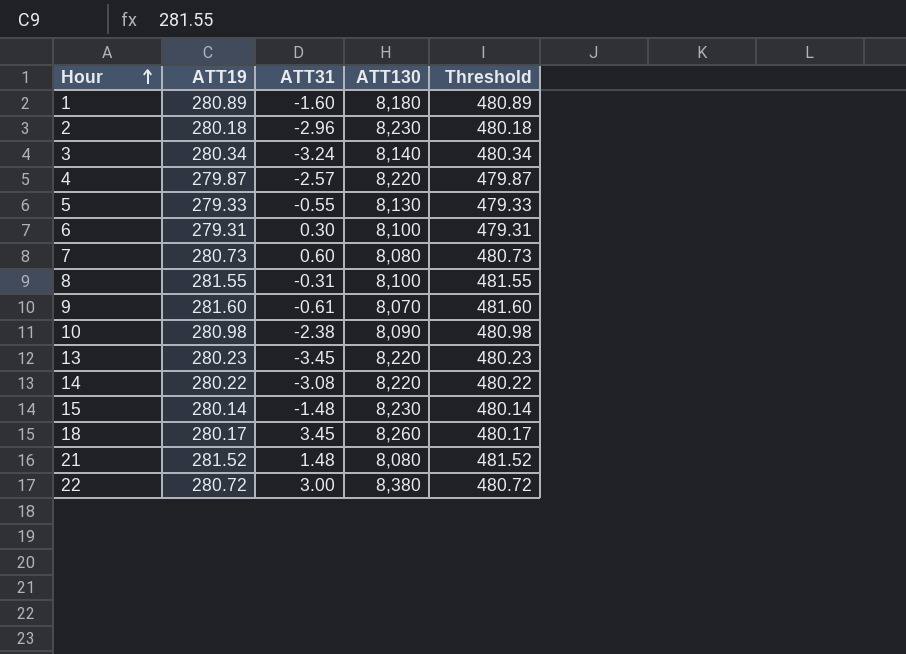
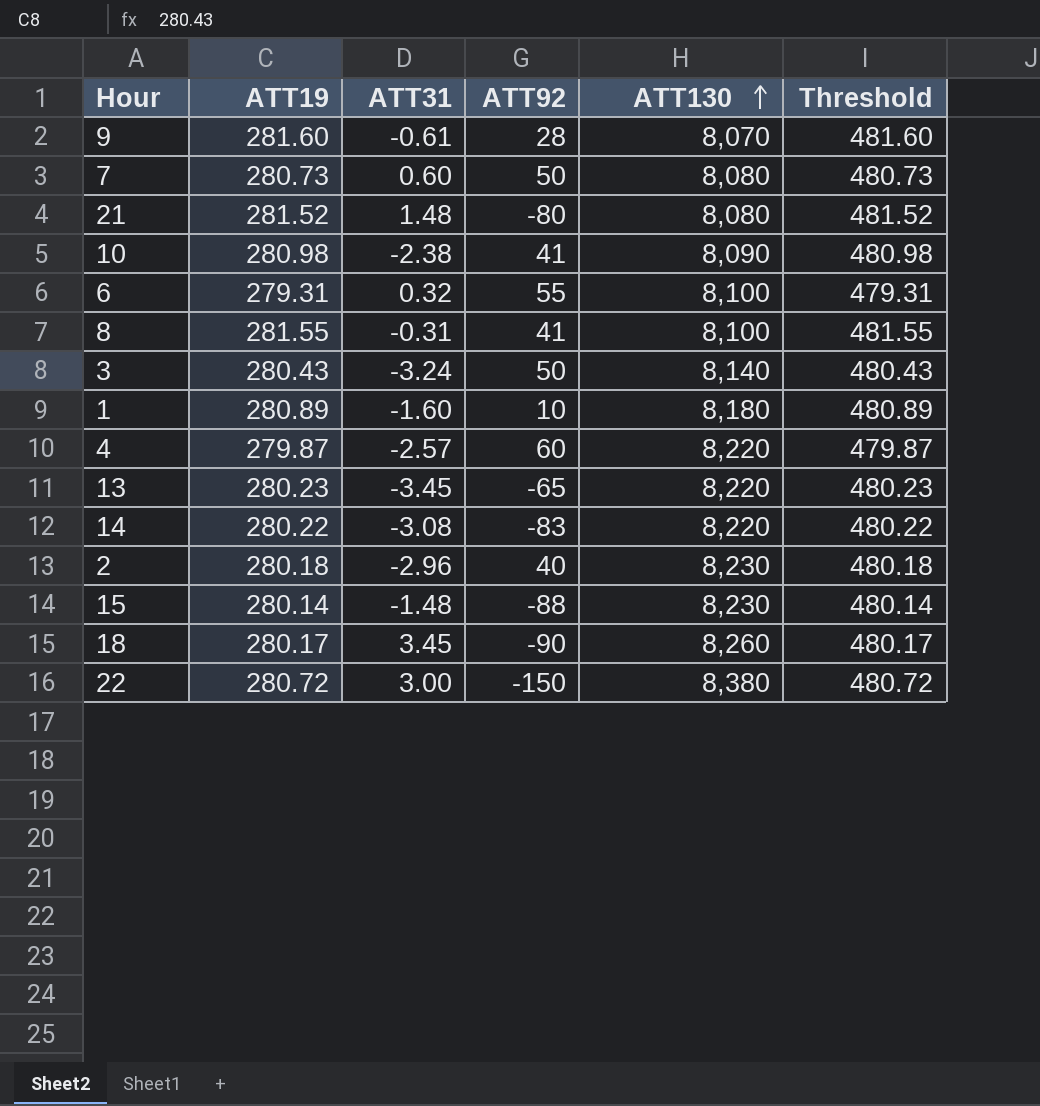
row order: Hour ascending -> ATT130 ascending
column ATT92 | position: none -> 4
row 5: 279.33 | -0.55 | 8,130 | 479.33 -> none
6 | ATT31: 0.30 -> 0.32
3 | ATT19: 280.34 -> 280.43
3 | Threshold: 480.34 -> 480.43

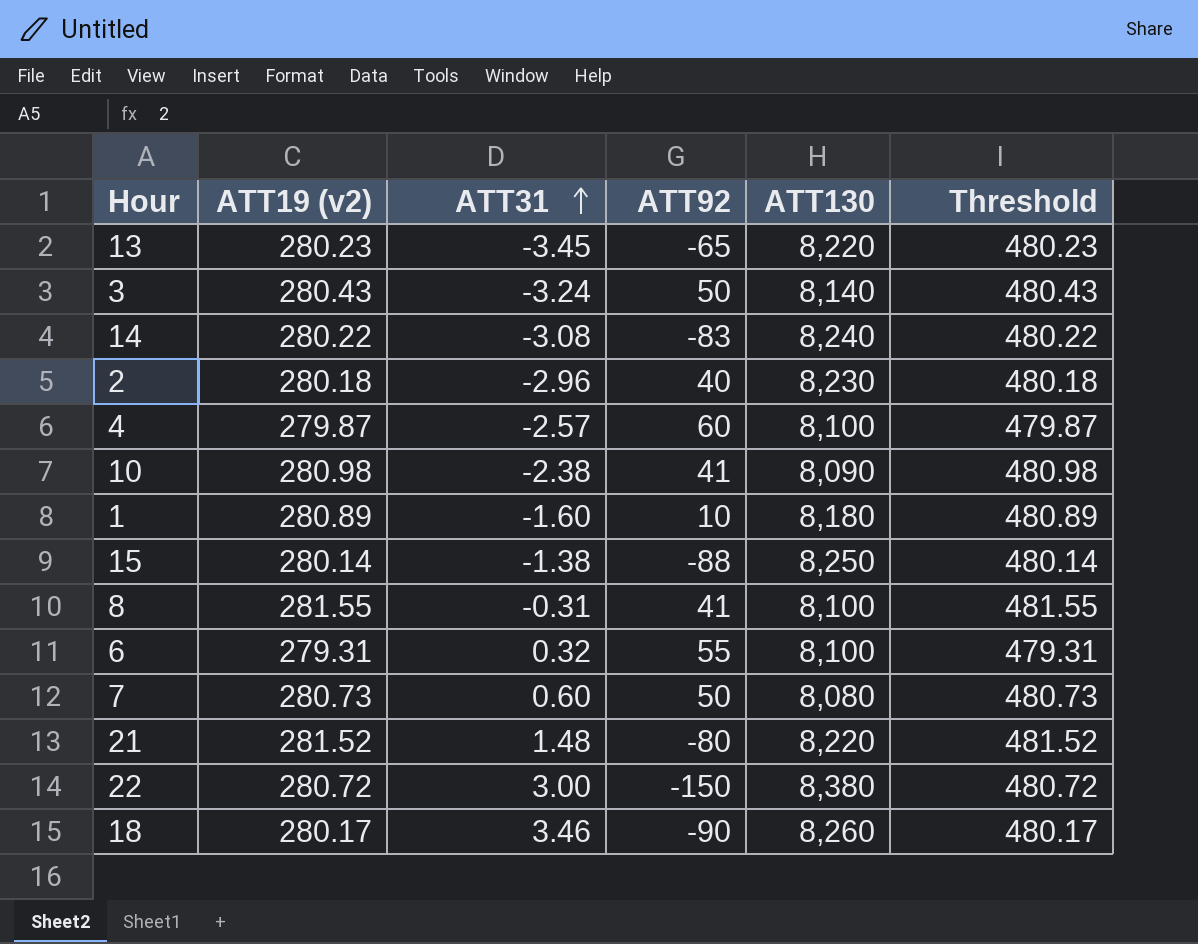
row order: ATT130 ascending -> ATT31 ascending
column name: ATT19 -> ATT19 (v2)
row 9: 281.60 | -0.61 | 28 | 8,070 | 481.60 -> none
14 | ATT130: 8,220 -> 8,240
4 | ATT130: 8,220 -> 8,100
15 | ATT31: -1.48 -> -1.38
15 | ATT130: 8,230 -> 8,250
21 | ATT130: 8,080 -> 8,220
18 | ATT31: 3.45 -> 3.46

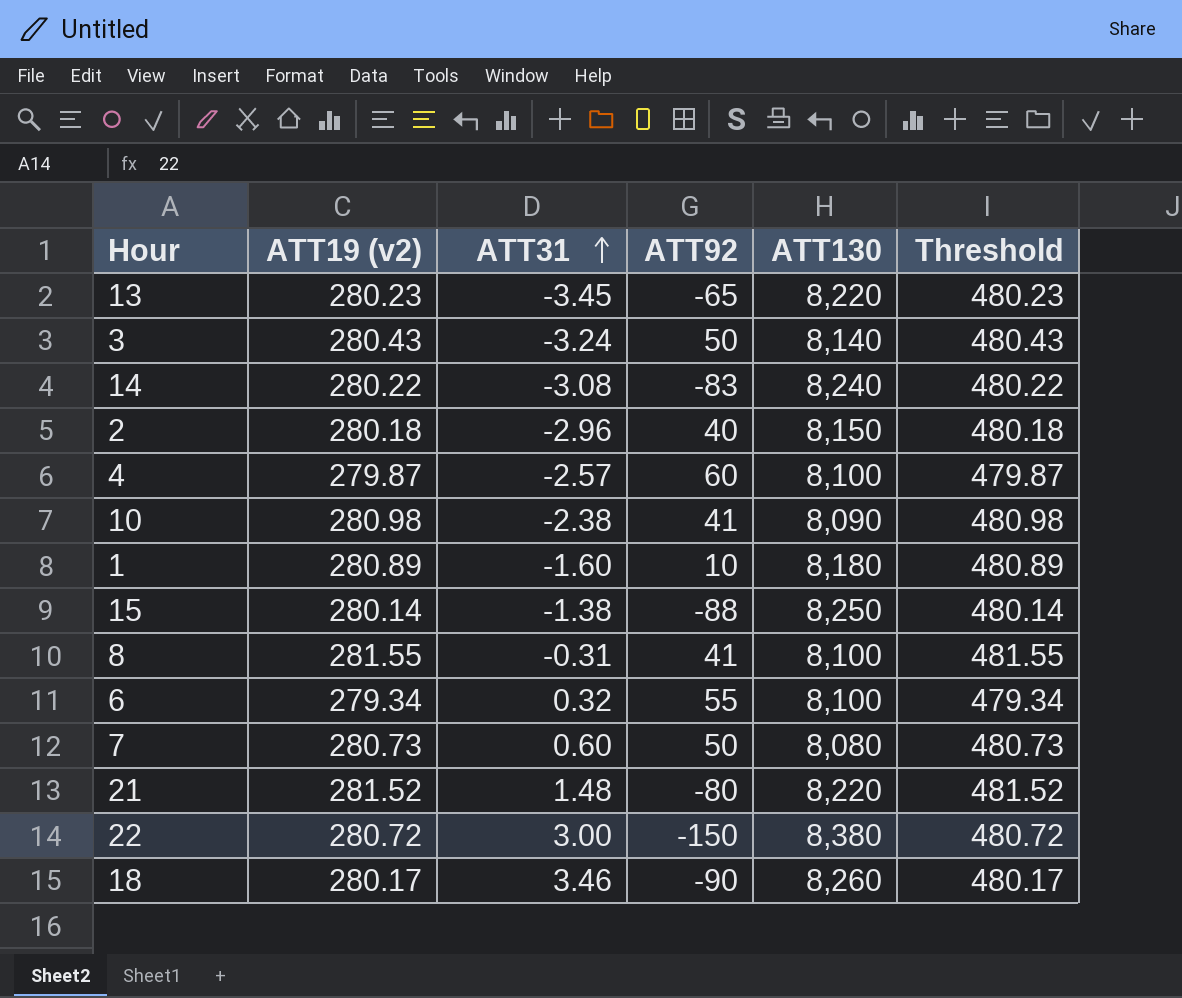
2 | ATT130: 8,230 -> 8,150
6 | ATT19 (v2): 279.31 -> 279.34
6 | Threshold: 479.31 -> 479.34

